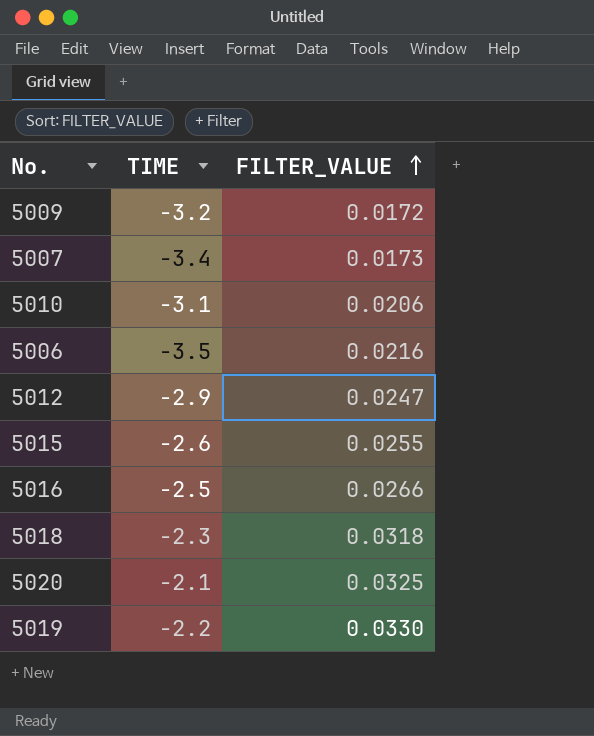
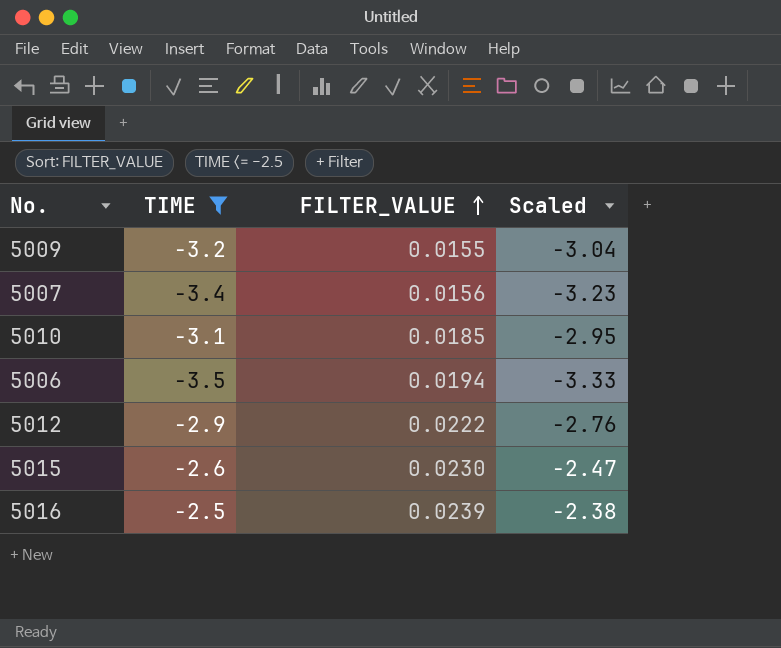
filter: none -> TIME <= -2.5
column Scaled | formula: none -> [TIME] * 0.95
5009 | FILTER_VALUE: 0.0172 -> 0.0155
5007 | FILTER_VALUE: 0.0173 -> 0.0156
5010 | FILTER_VALUE: 0.0206 -> 0.0185
5006 | FILTER_VALUE: 0.0216 -> 0.0194
5012 | FILTER_VALUE: 0.0247 -> 0.0222
5015 | FILTER_VALUE: 0.0255 -> 0.0230
5016 | FILTER_VALUE: 0.0266 -> 0.0239

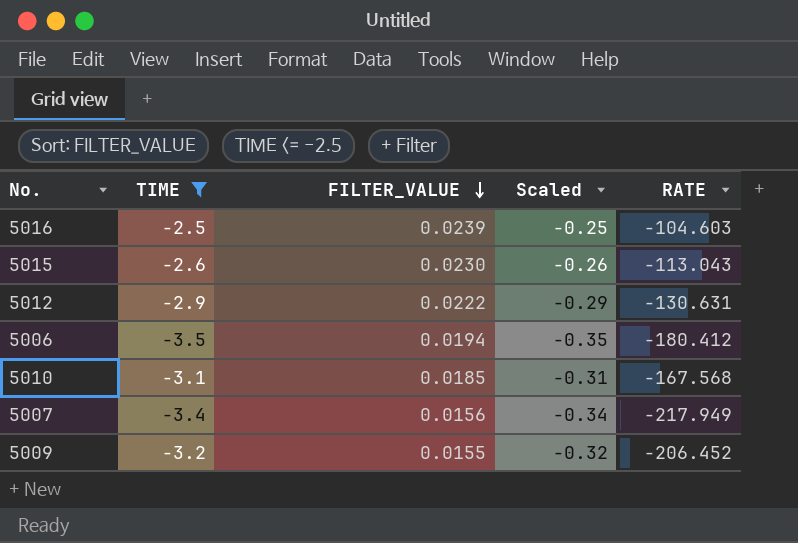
row order: FILTER_VALUE ascending -> FILTER_VALUE descending
column Scaled | formula: [TIME] * 0.95 -> [TIME] * 0.1
column RATE | formula: none -> [TIME] / [FILTER_VALUE]

